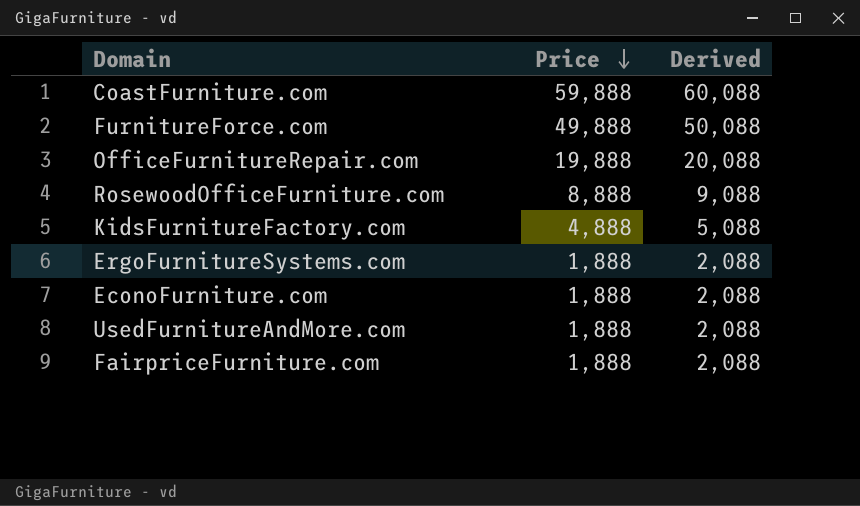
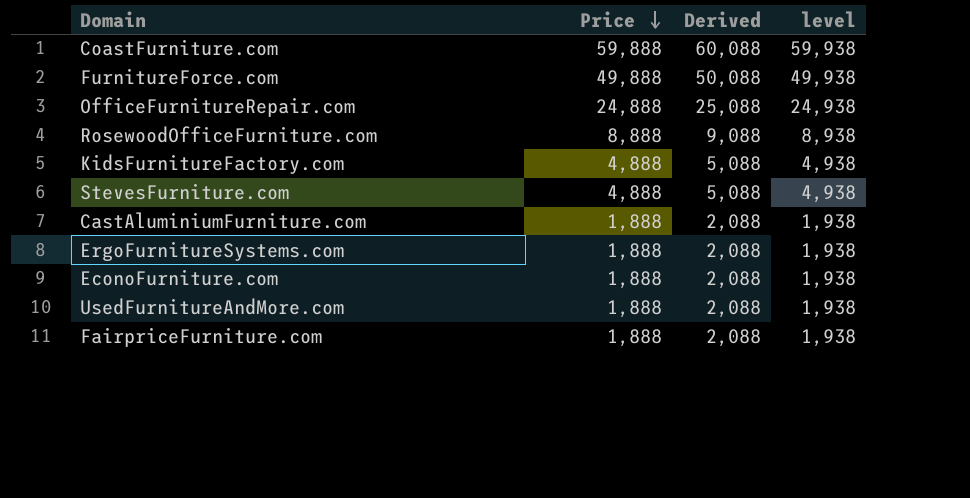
column level | formula: none -> [Price] + 50
OfficeFurnitureRepair.com | Price: 19,888 -> 24,888
OfficeFurnitureRepair.com | Derived: 20,088 -> 25,088
row StevesFurniture.com: none -> 4,888 | 5,088 | 4,938
row CastAluminiumFurniture.com: none -> 1,888 | 2,088 | 1,938

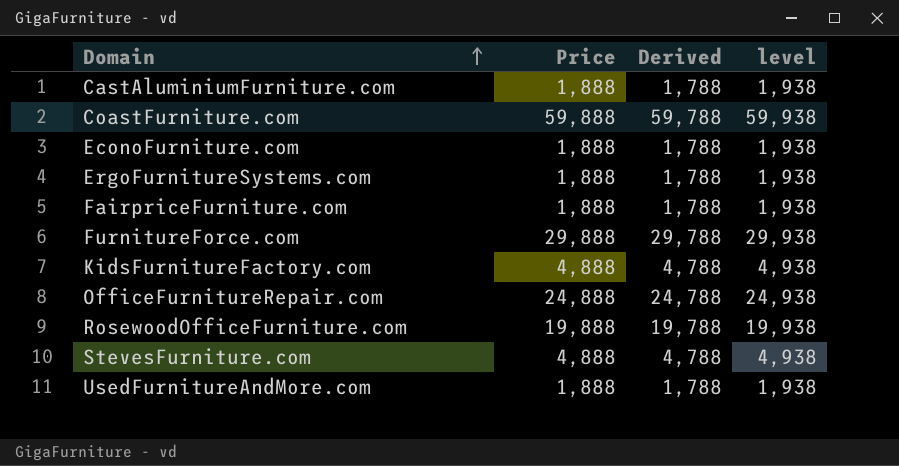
row order: Price descending -> Domain ascending
column Derived | formula: [Price] + 200 -> [Price] - 100
FurnitureForce.com | Price: 49,888 -> 29,888
FurnitureForce.com | level: 49,938 -> 29,938
RosewoodOfficeFurniture.com | Price: 8,888 -> 19,888
RosewoodOfficeFurniture.com | level: 8,938 -> 19,938

